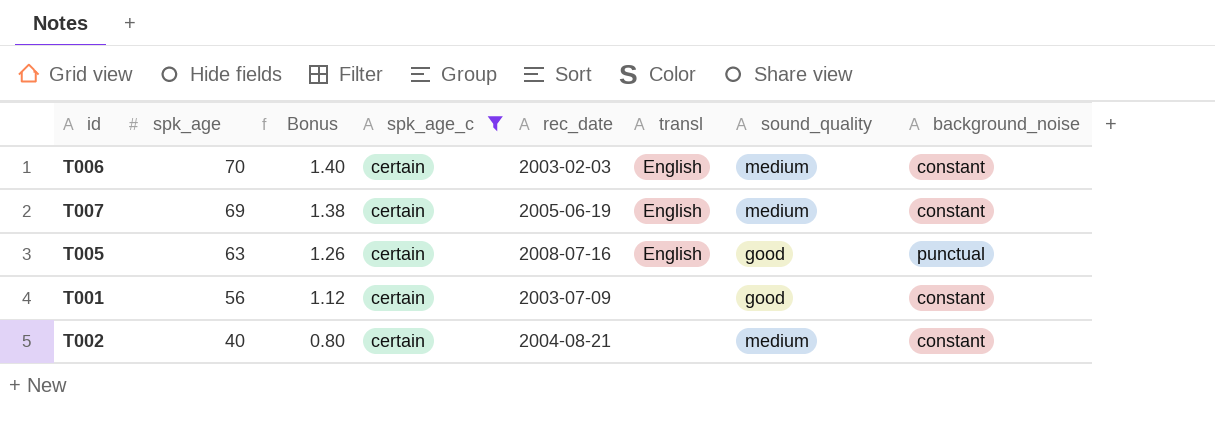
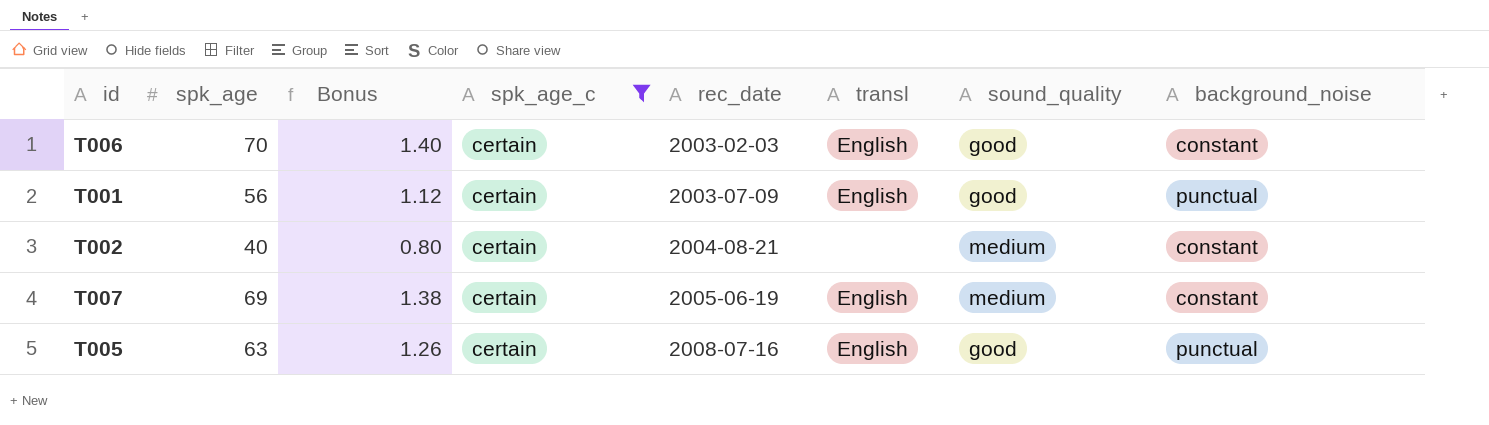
row order: spk_age descending -> rec_date ascending
T006 | sound_quality: medium -> good
T001 | transl: none -> English
T001 | background_noise: constant -> punctual

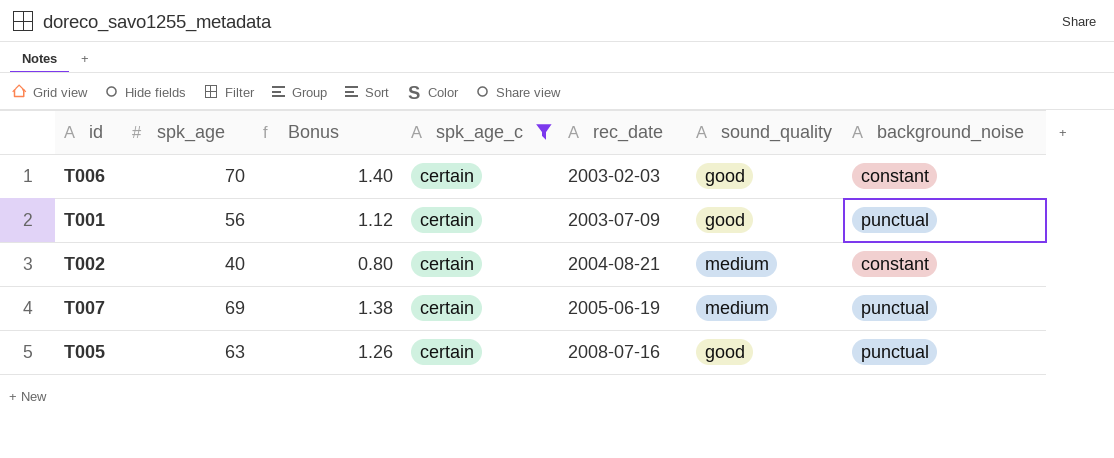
column transl | position: 6 -> none
T007 | background_noise: constant -> punctual

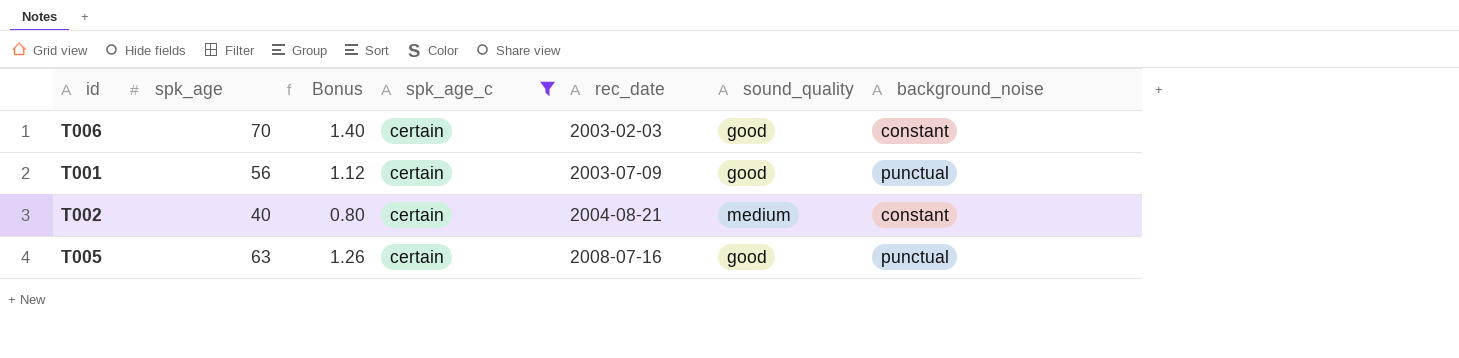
row T007: 69 | 1.38 | certain | 2005-06-19 | medium | punctual -> none

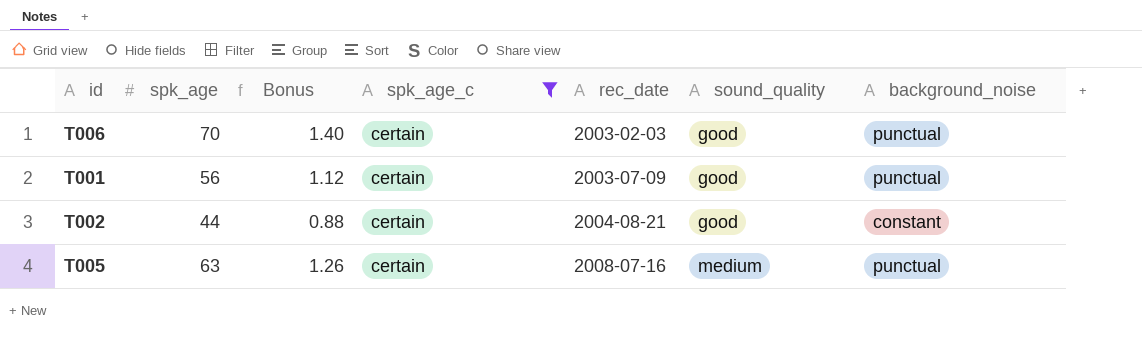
T006 | background_noise: constant -> punctual
T002 | spk_age: 40 -> 44
T002 | Bonus: 0.80 -> 0.88
T002 | sound_quality: medium -> good
T005 | sound_quality: good -> medium

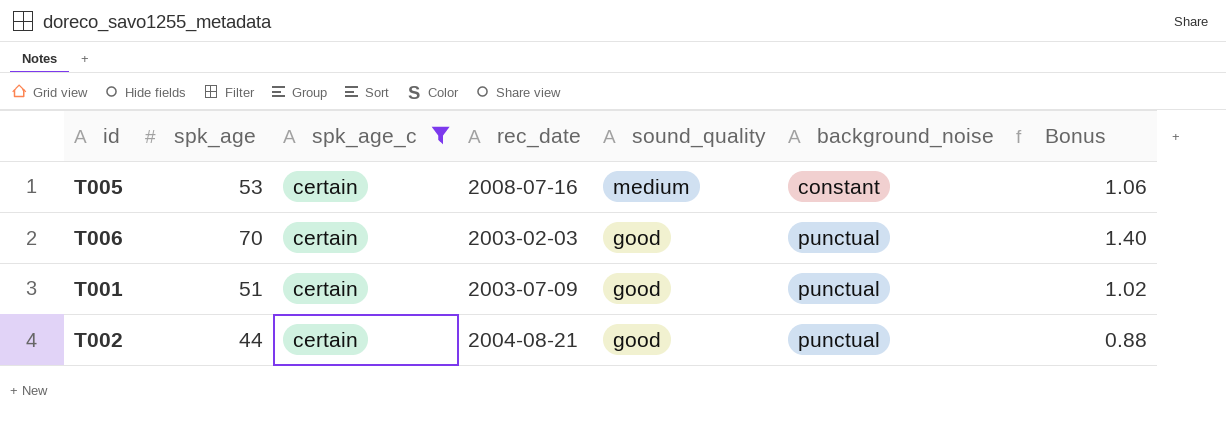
row order: rec_date ascending -> sound_quality descending
column Bonus | position: 3 -> 7
T005 | spk_age: 63 -> 53
T005 | background_noise: punctual -> constant
T005 | Bonus: 1.26 -> 1.06
T001 | spk_age: 56 -> 51
T001 | Bonus: 1.12 -> 1.02
T002 | background_noise: constant -> punctual

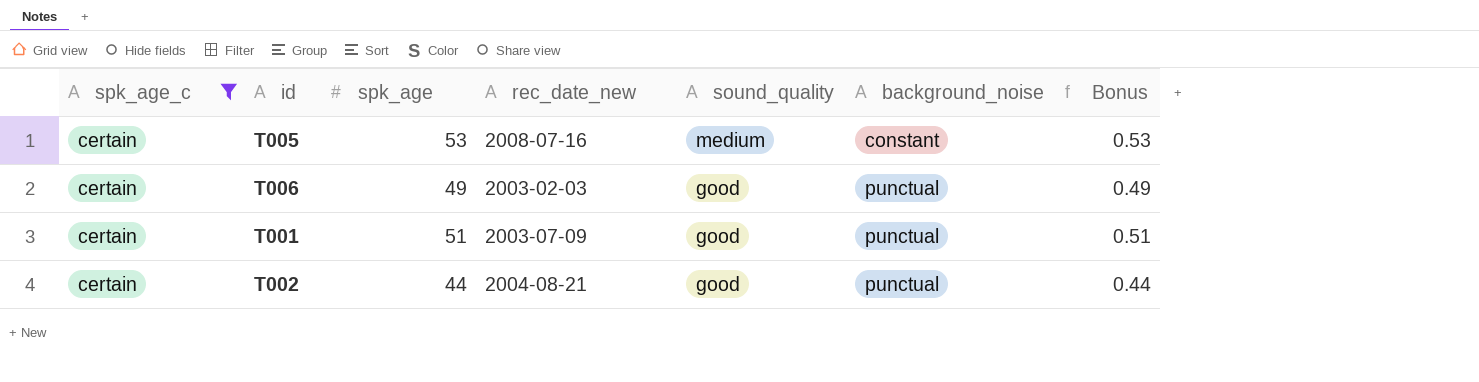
column spk_age_c | position: 3 -> 1
column name: rec_date -> rec_date_new
column Bonus | formula: [spk_age] * 0.02 -> [spk_age] * 0.01
T006 | spk_age: 70 -> 49

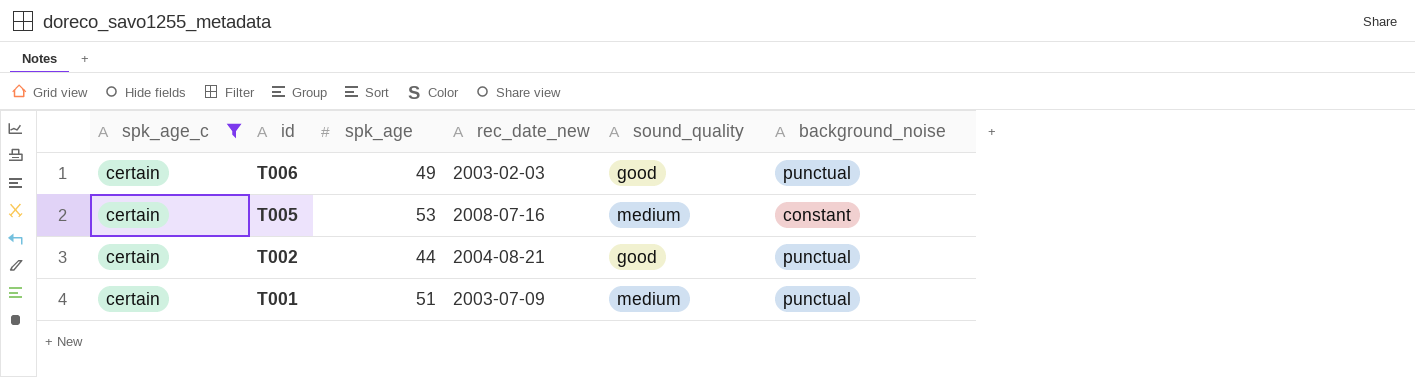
row order: sound_quality descending -> id descending
column Bonus | formula: [spk_age] * 0.01 -> none
T001 | sound_quality: good -> medium

